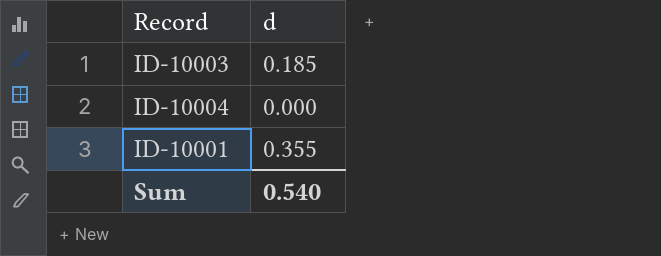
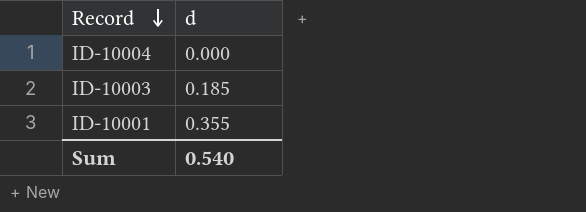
row order: none -> Record descending

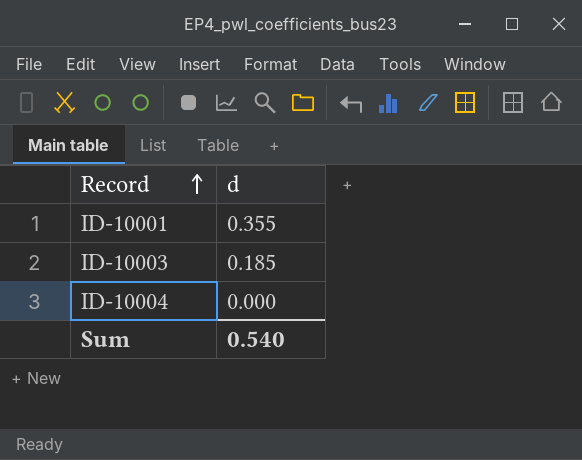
row order: Record descending -> Record ascending

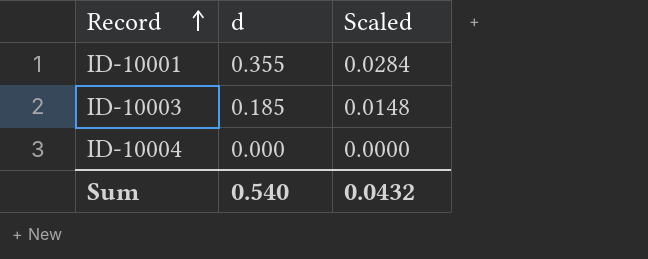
column Scaled | formula: none -> [d] * 0.08

